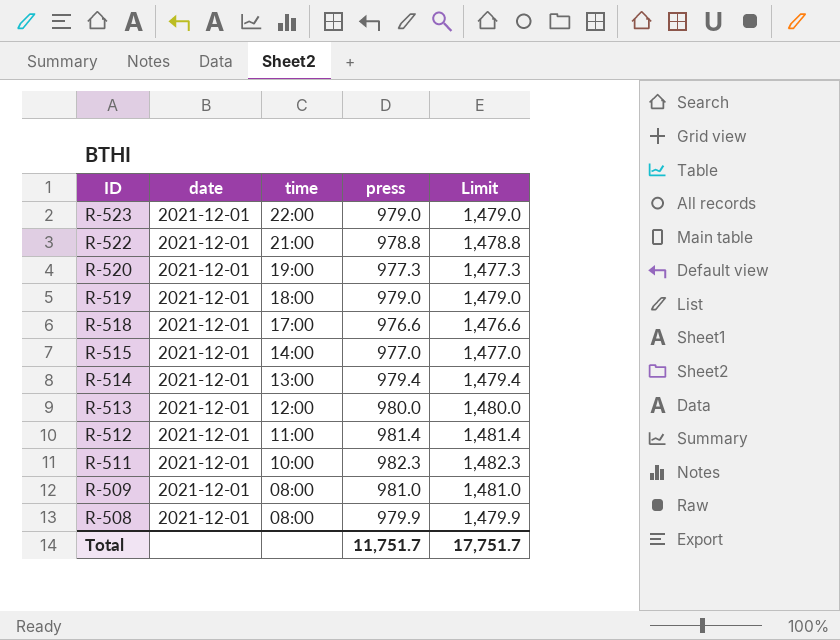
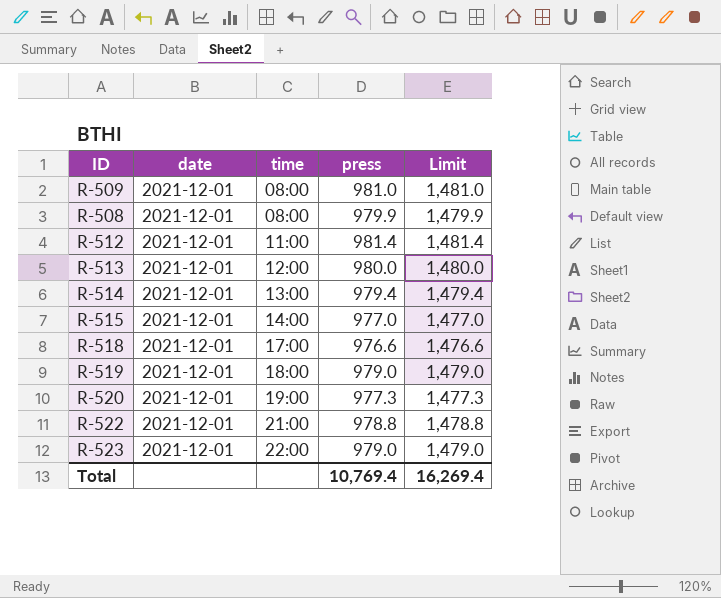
row order: ID descending -> time ascending
row R-511: 2021-12-01 | 10:00 | 982.3 | 1,482.3 -> none
Total | press: 11,751.7 -> 10,769.4
Total | Limit: 17,751.7 -> 16,269.4

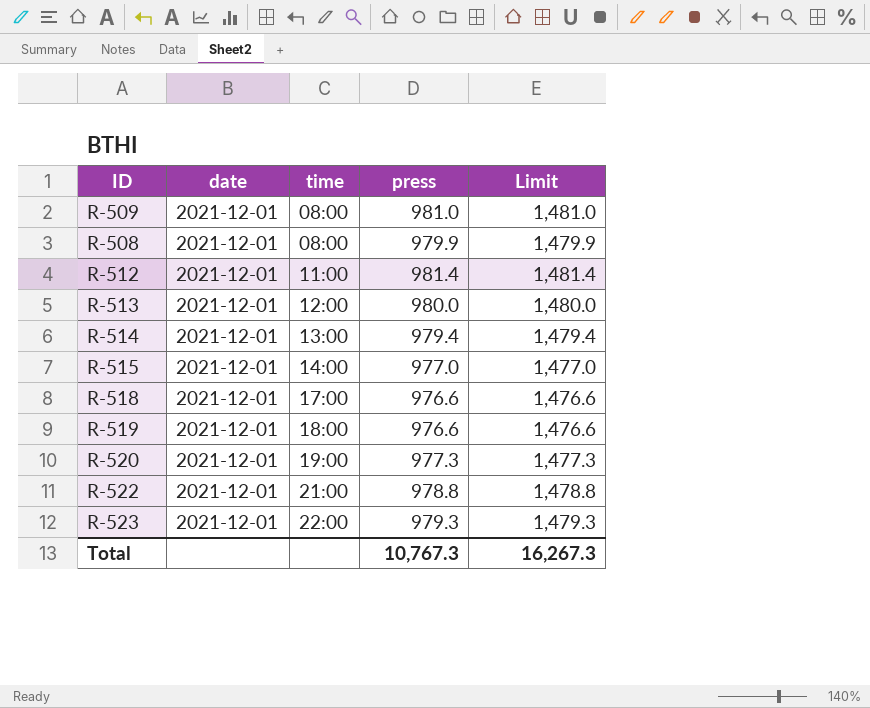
R-519 | press: 979.0 -> 976.6
R-519 | Limit: 1,479.0 -> 1,476.6
R-523 | press: 979.0 -> 979.3
R-523 | Limit: 1,479.0 -> 1,479.3
Total | press: 10,769.4 -> 10,767.3
Total | Limit: 16,269.4 -> 16,267.3

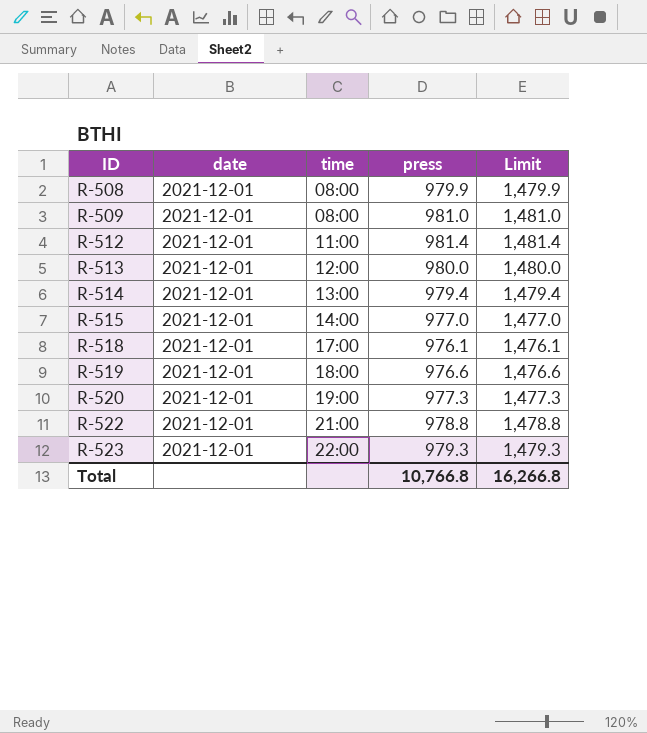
row order: time ascending -> ID ascending
R-518 | press: 976.6 -> 976.1
R-518 | Limit: 1,476.6 -> 1,476.1
Total | press: 10,767.3 -> 10,766.8
Total | Limit: 16,267.3 -> 16,266.8

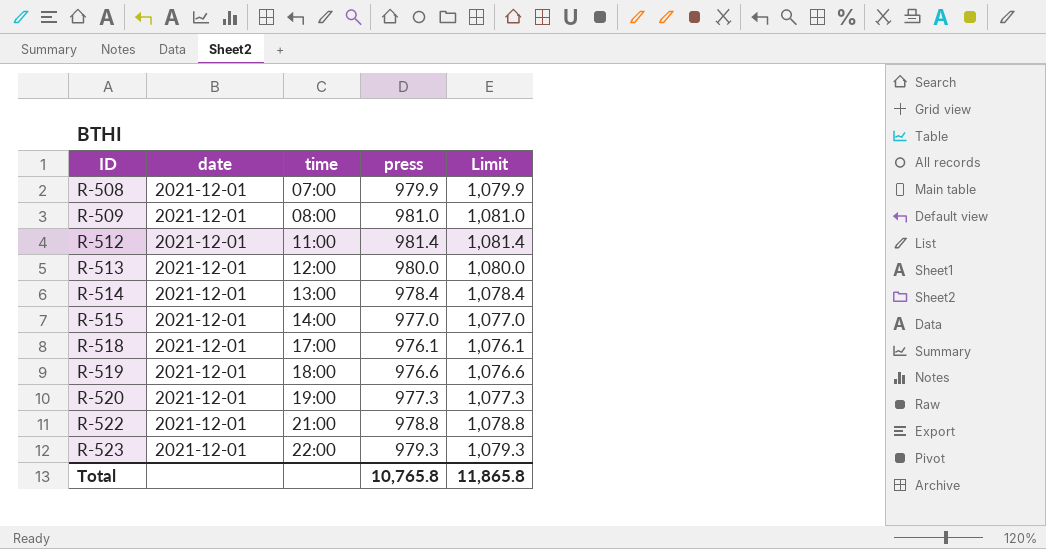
column Limit | formula: [press] + 500 -> [press] + 100
R-508 | time: 08:00 -> 07:00
R-514 | press: 979.4 -> 978.4
Total | press: 10,766.8 -> 10,765.8
Total | Limit: 16,266.8 -> 11,865.8

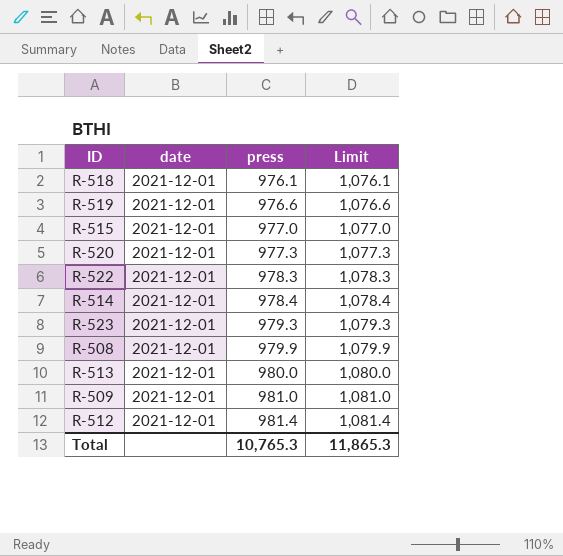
row order: ID ascending -> press ascending
column time | position: 3 -> none
R-522 | press: 978.8 -> 978.3
R-522 | Limit: 1,078.8 -> 1,078.3
Total | press: 10,765.8 -> 10,765.3
Total | Limit: 11,865.8 -> 11,865.3

